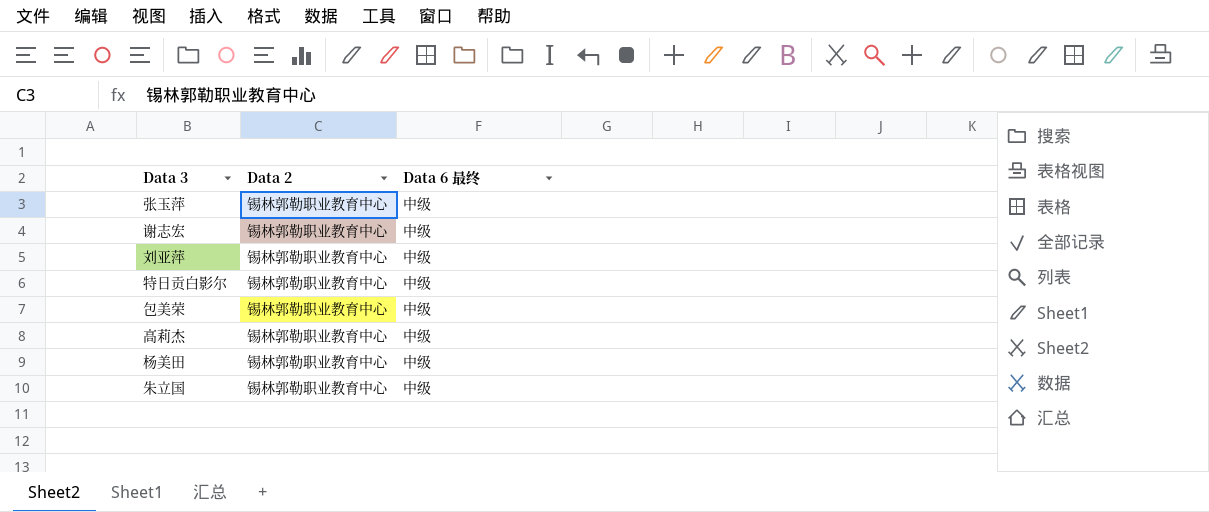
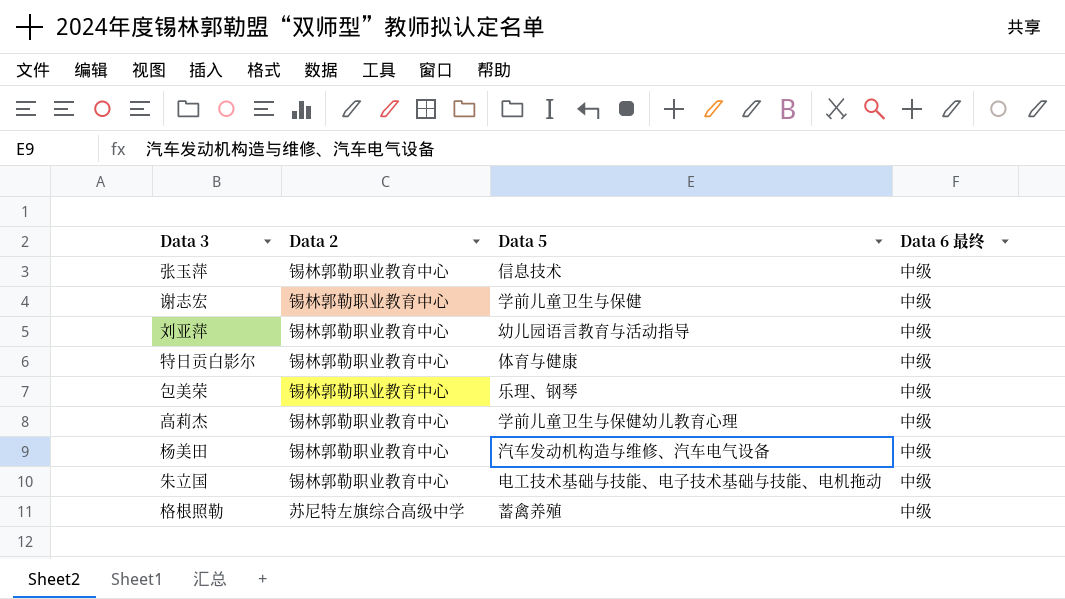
column Data 5 | position: none -> 3
row 格根照勒: none -> 苏尼特左旗综合高级中学 | 蓄禽养殖 | 中级

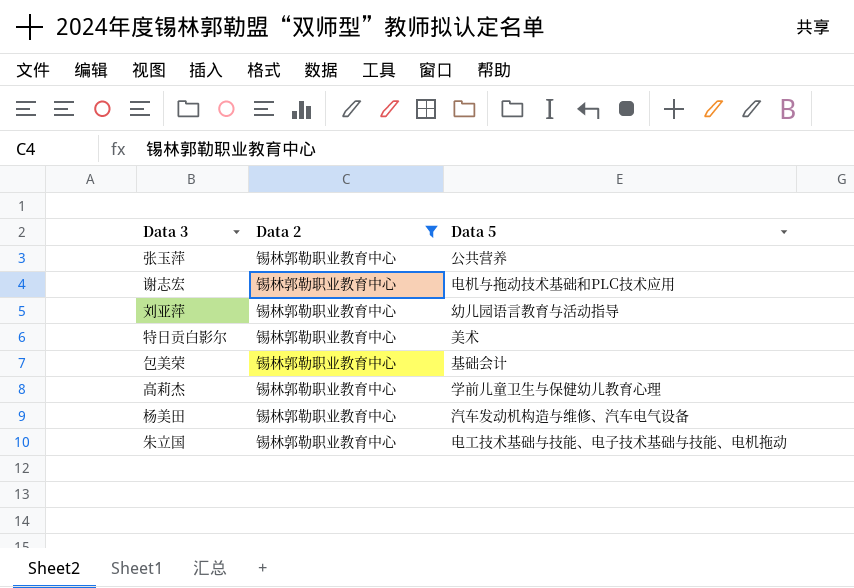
filter: none -> Data 2 = 锡林郭勒职业教育中心
column Data 6 最终 | position: 4 -> none
张玉萍 | Data 5: 信息技术 -> 公共营养
谢志宏 | Data 5: 学前儿童卫生与保健 -> 电机与拖动技术基础和PLC技术应用
特日贡白影尔 | Data 5: 体育与健康 -> 美术
包美荣 | Data 5: 乐理、钢琴 -> 基础会计

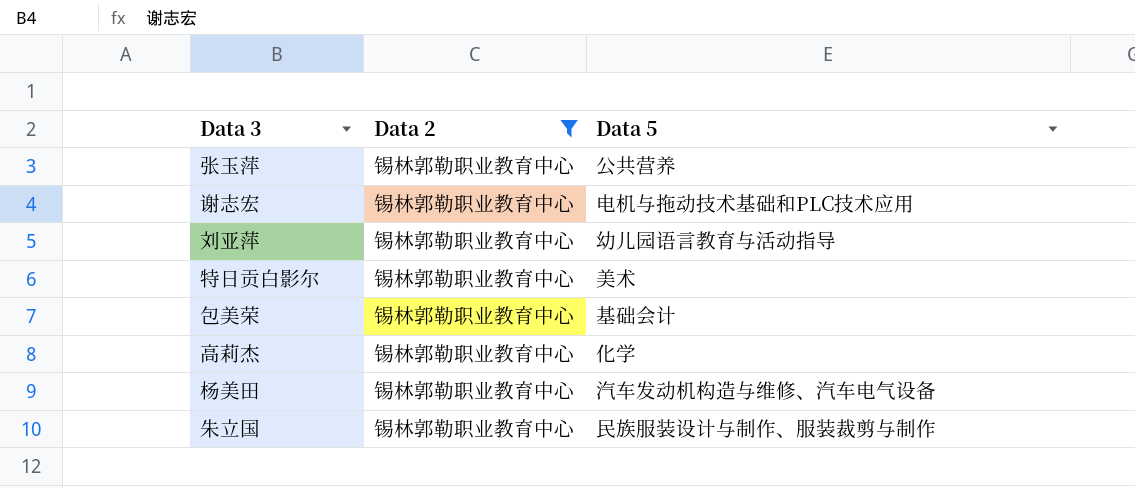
高莉杰 | Data 5: 学前儿童卫生与保健幼儿教育心理 -> 化学
朱立国 | Data 5: 电工技术基础与技能、电子技术基础与技能、电机拖动 -> 民族服装设计与制作、服装裁剪与制作

